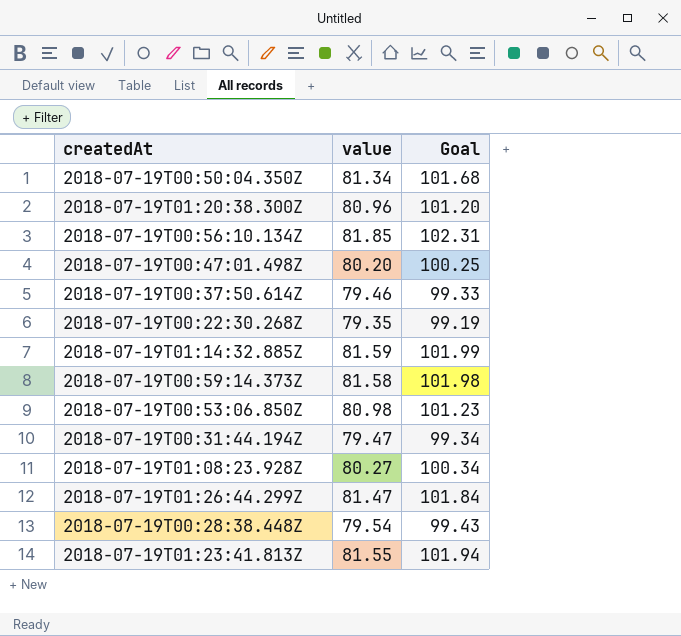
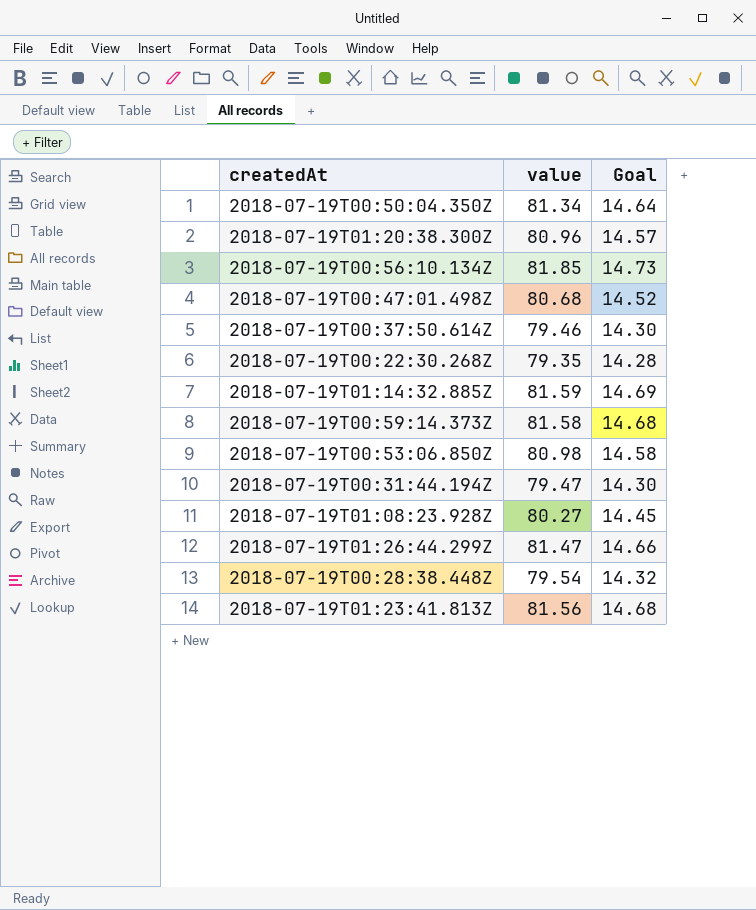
column Goal | formula: [value] * 1.25 -> [value] * 0.18
2018-07-19T00:47:01.498Z | value: 80.20 -> 80.68
2018-07-19T01:23:41.813Z | value: 81.55 -> 81.56

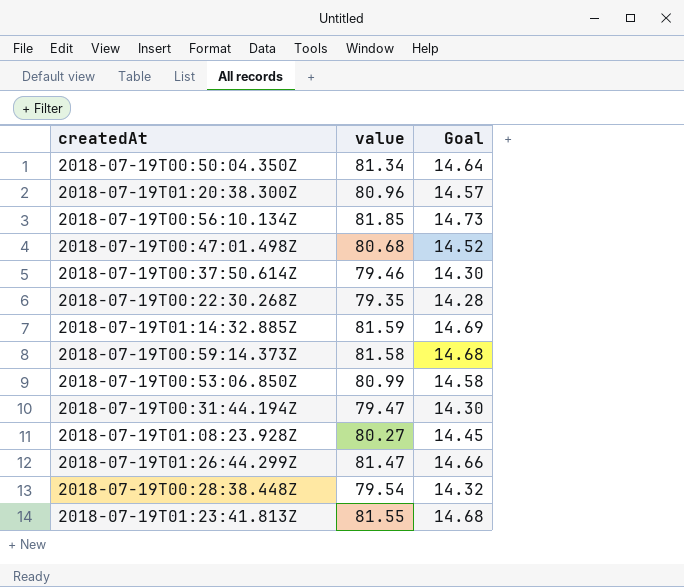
2018-07-19T00:53:06.850Z | value: 80.98 -> 80.99
2018-07-19T01:23:41.813Z | value: 81.56 -> 81.55

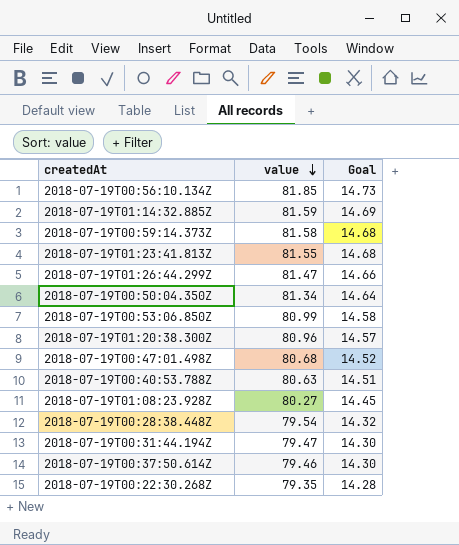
row order: none -> value descending
row 2018-07-19T00:40:53.788Z: none -> 80.63 | 14.51

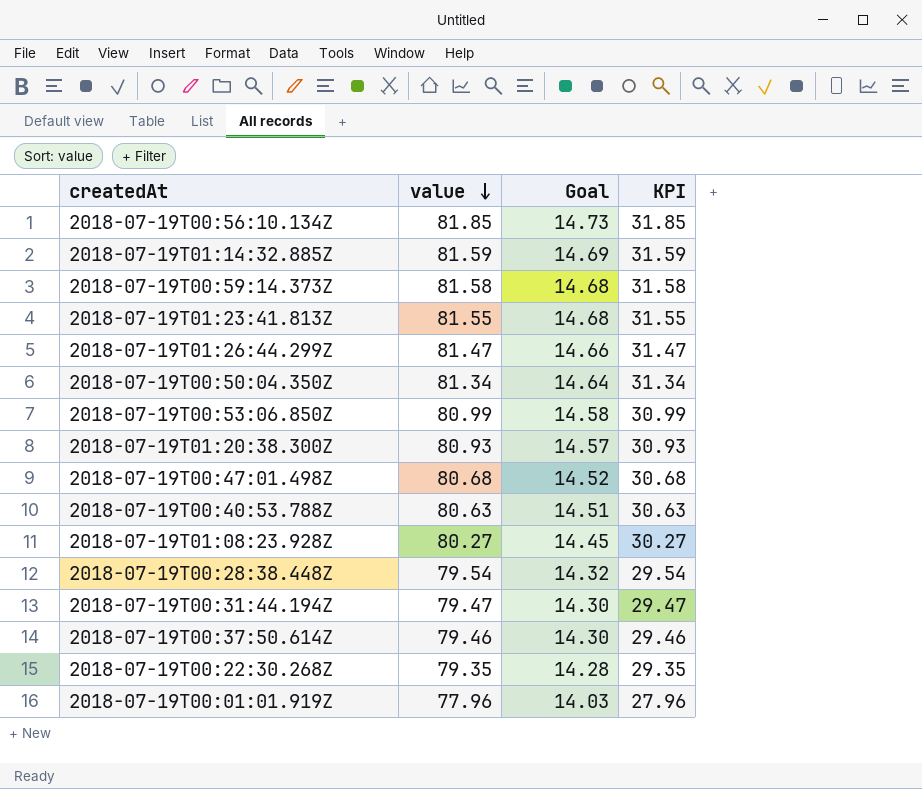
column KPI | formula: none -> [value] - 50
2018-07-19T01:20:38.300Z | value: 80.96 -> 80.93
row 2018-07-19T00:01:01.919Z: none -> 77.96 | 14.03 | 27.96

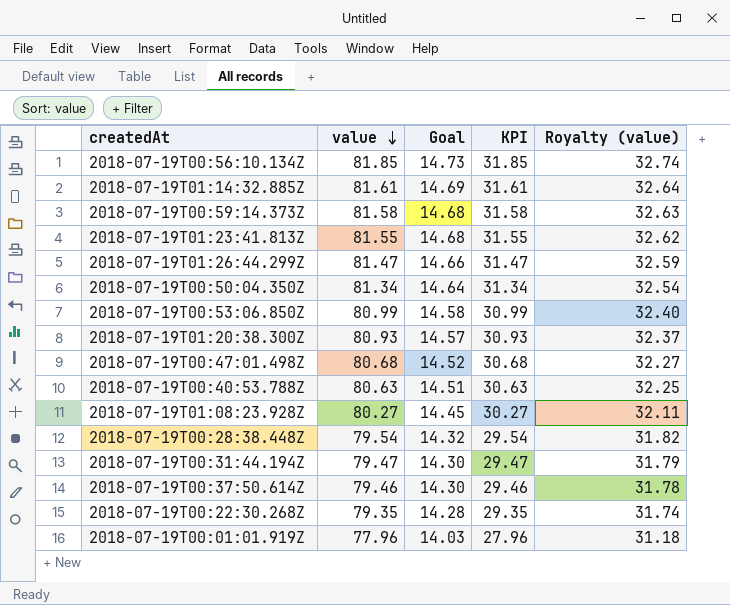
column Royalty (value) | formula: none -> [value] * 0.4
2018-07-19T01:14:32.885Z | value: 81.59 -> 81.61
2018-07-19T01:14:32.885Z | KPI: 31.59 -> 31.61

